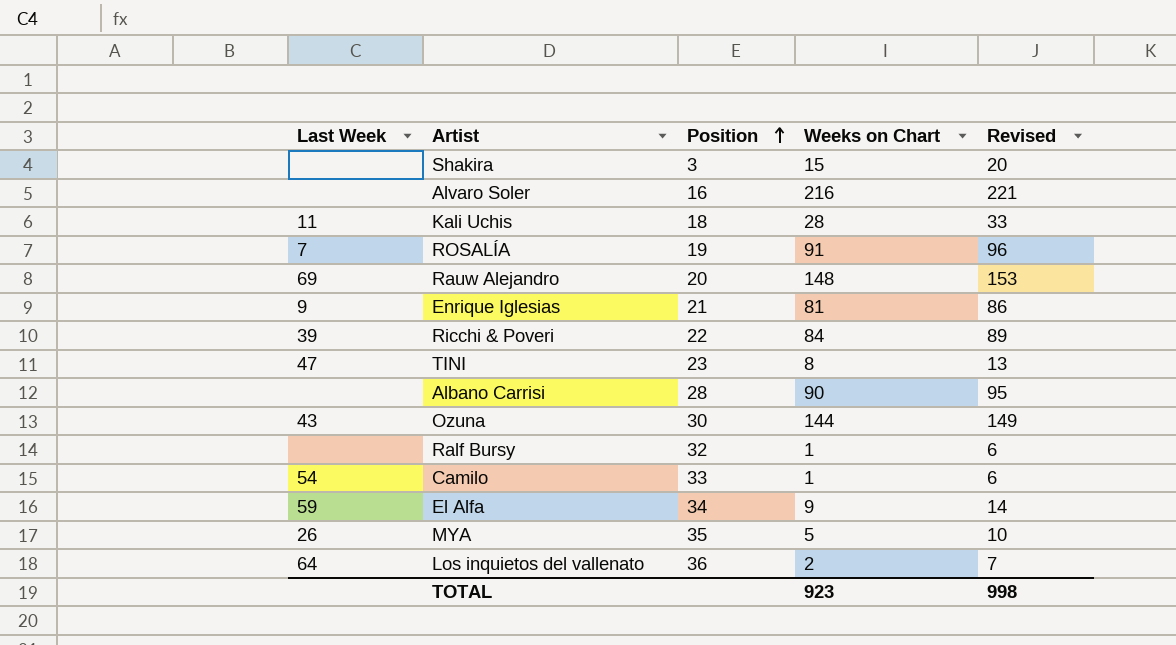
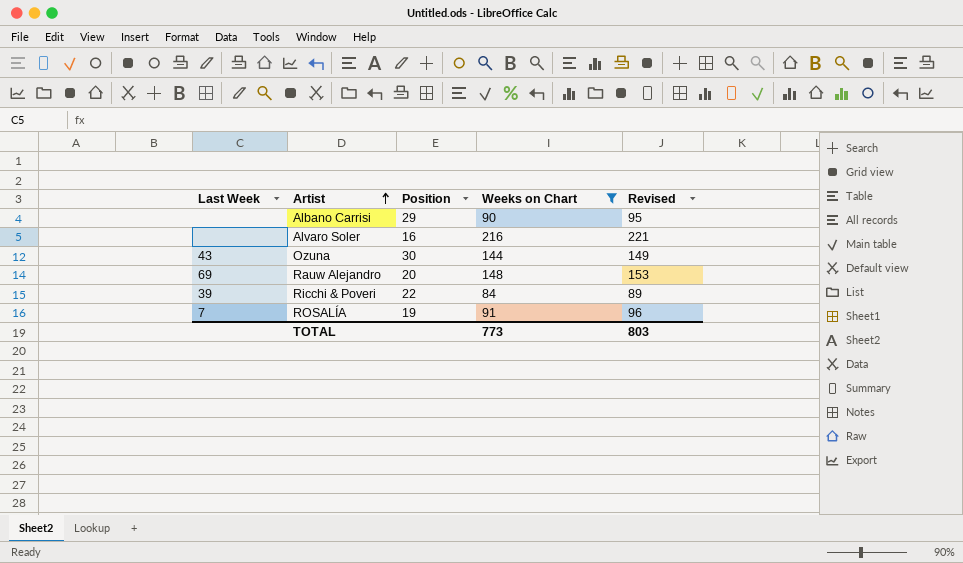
filter: none -> Weeks on Chart >= 84
row order: Position ascending -> Artist ascending
Albano Carrisi | Position: 28 -> 29
TOTAL | Weeks on Chart: 923 -> 773
TOTAL | Revised: 998 -> 803

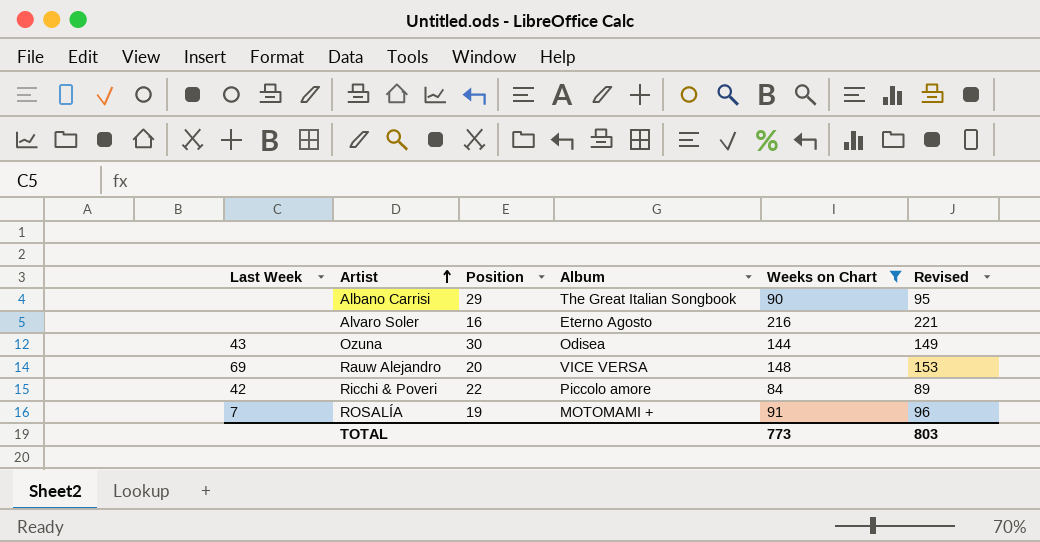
column Album | position: none -> 4
Ricchi & Poveri | Last Week: 39 -> 42

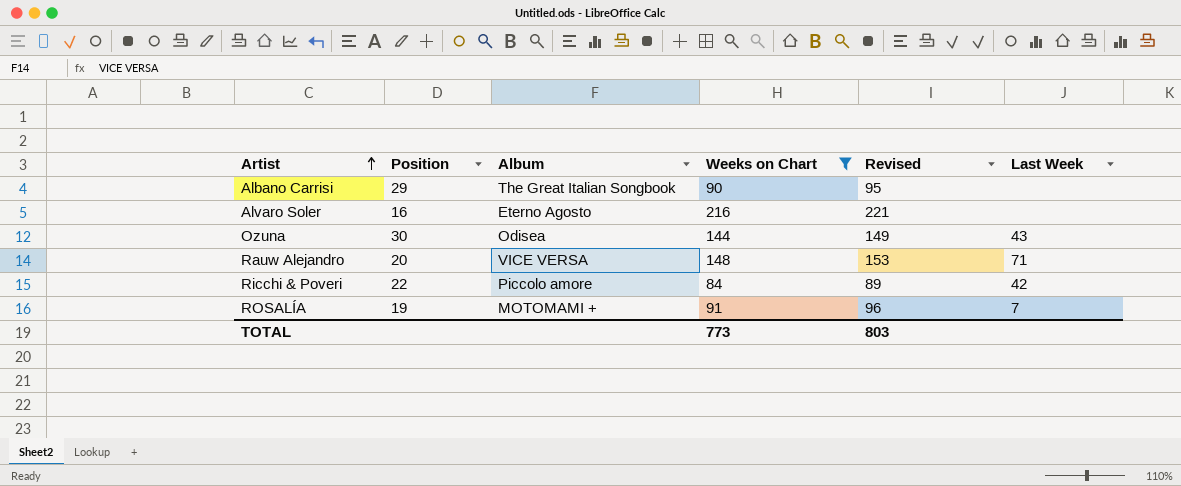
column Last Week | position: 1 -> 6
Rauw Alejandro | Last Week: 69 -> 71

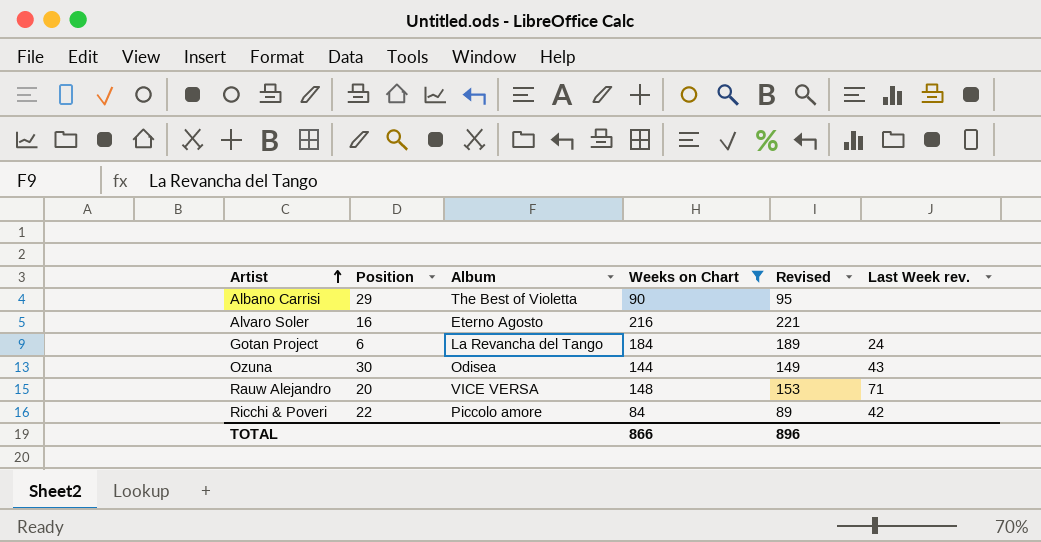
column name: Last Week -> Last Week rev.
row ROSALÍA: 19 | MOTOMAMI + | 91 | 96 | 7 -> none
Albano Carrisi | Album: The Great Italian Songbook -> The Best of Violetta
row Gotan Project: none -> 6 | La Revancha del Tango | 184 | 189 | 24
TOTAL | Weeks on Chart: 773 -> 866
TOTAL | Revised: 803 -> 896

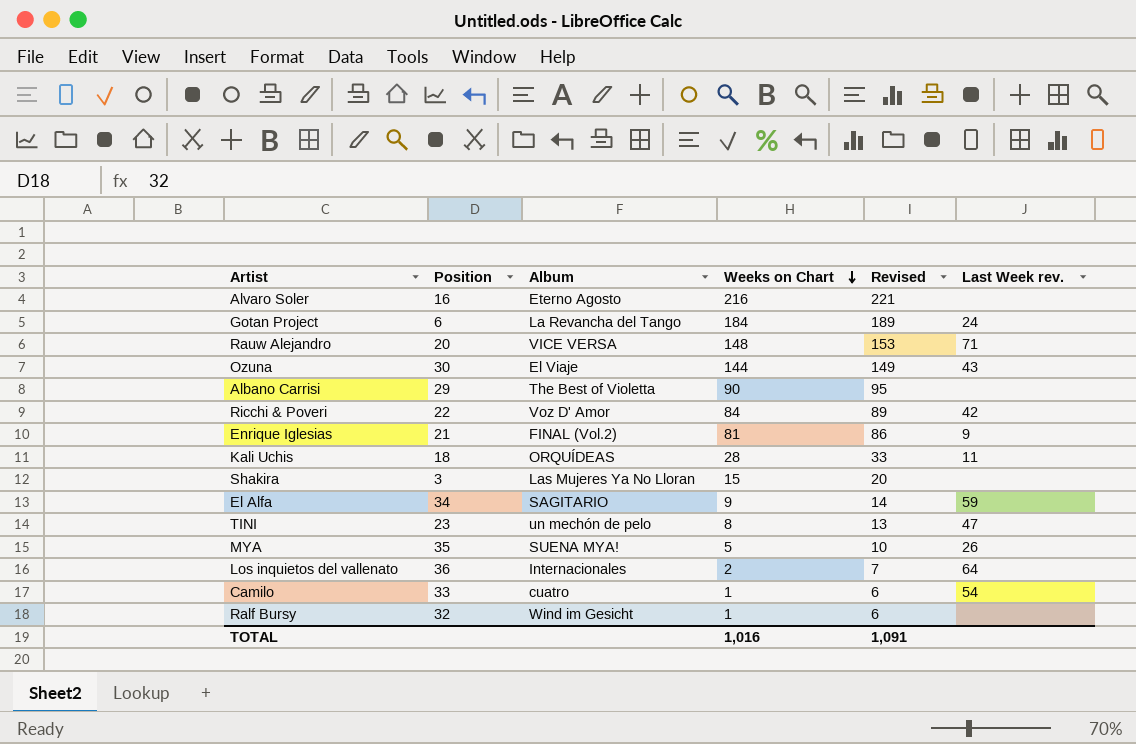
filter: Weeks on Chart >= 84 -> none
row order: Artist ascending -> Weeks on Chart descending
Ozuna | Album: Odisea -> El Viaje
Ricchi & Poveri | Album: Piccolo amore -> Voz D' Amor
TOTAL | Weeks on Chart: 866 -> 1,016
TOTAL | Revised: 896 -> 1,091

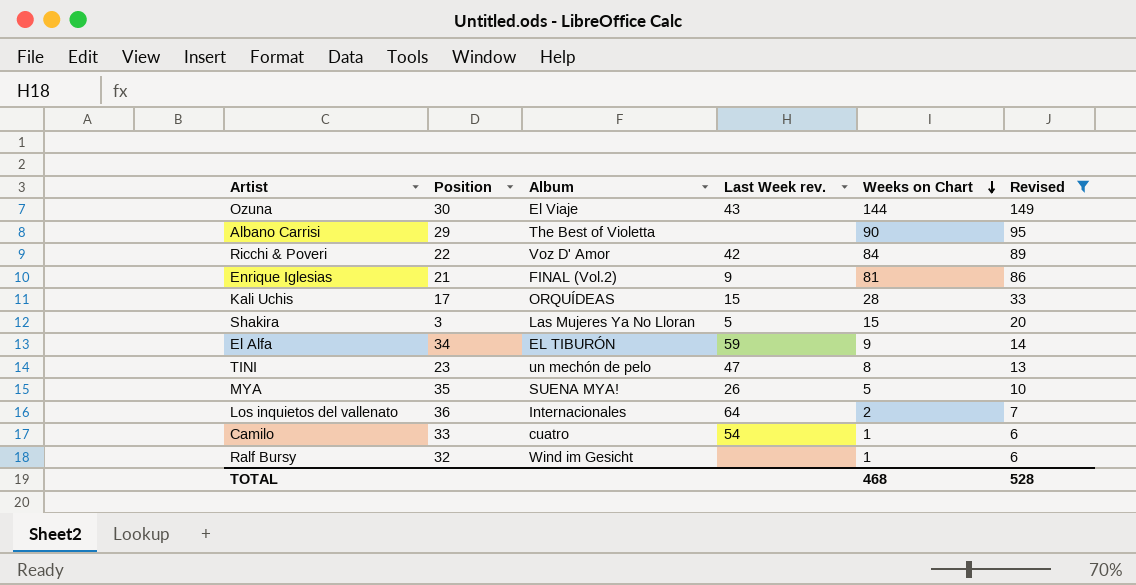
filter: none -> Revised <= 149
column Last Week rev. | position: 6 -> 4
Kali Uchis | Position: 18 -> 17
Kali Uchis | Last Week rev.: 11 -> 15
Shakira | Last Week rev.: none -> 5
El Alfa | Album: SAGITARIO -> EL TIBURÓN
TOTAL | Weeks on Chart: 1,016 -> 468
TOTAL | Revised: 1,091 -> 528

